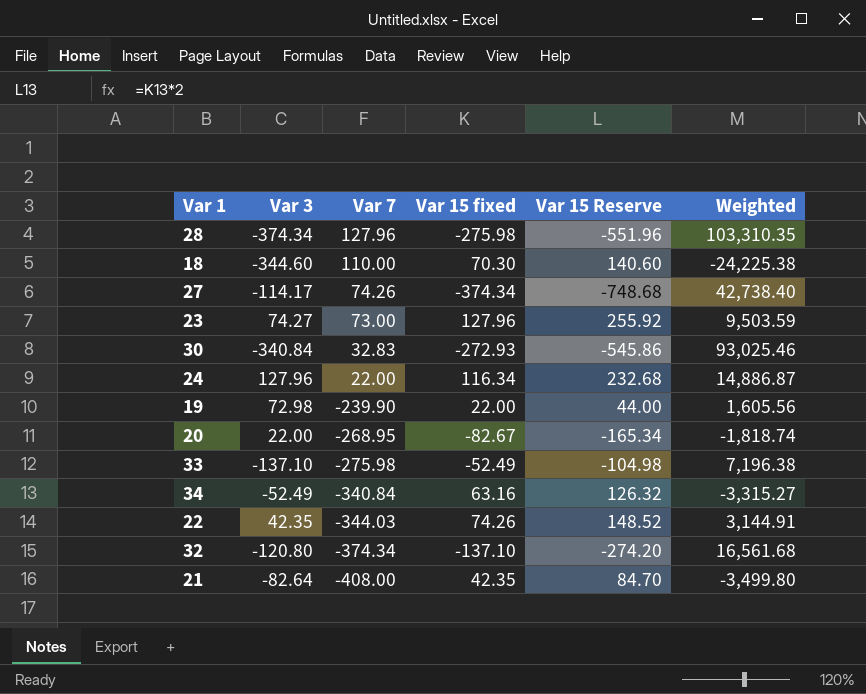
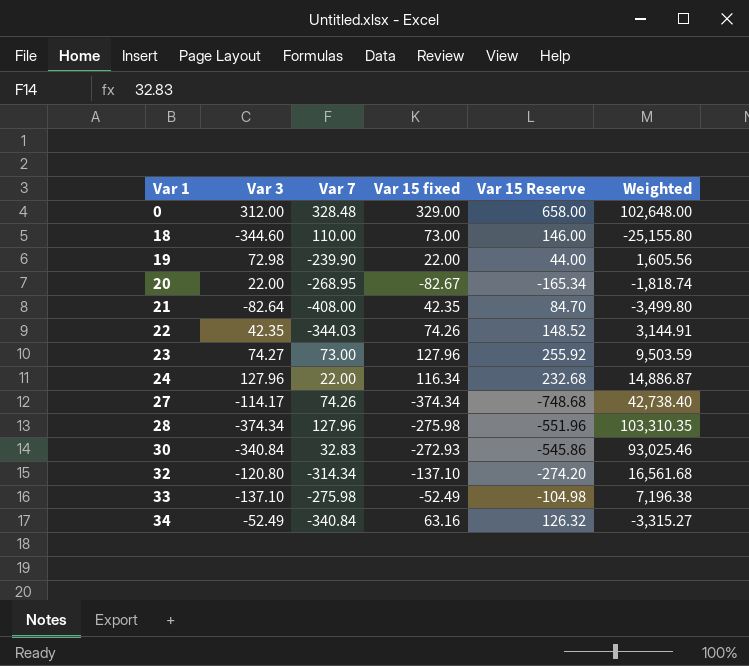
row order: Var 7 descending -> Var 1 ascending
row 0: none -> 312.00 | 328.48 | 329.00 | 658.00 | 102,648.00
18 | Var 15 fixed: 70.30 -> 73.00
18 | Var 15 Reserve: 140.60 -> 146.00
18 | Weighted: -24,225.38 -> -25,155.80
32 | Var 7: -374.34 -> -314.34

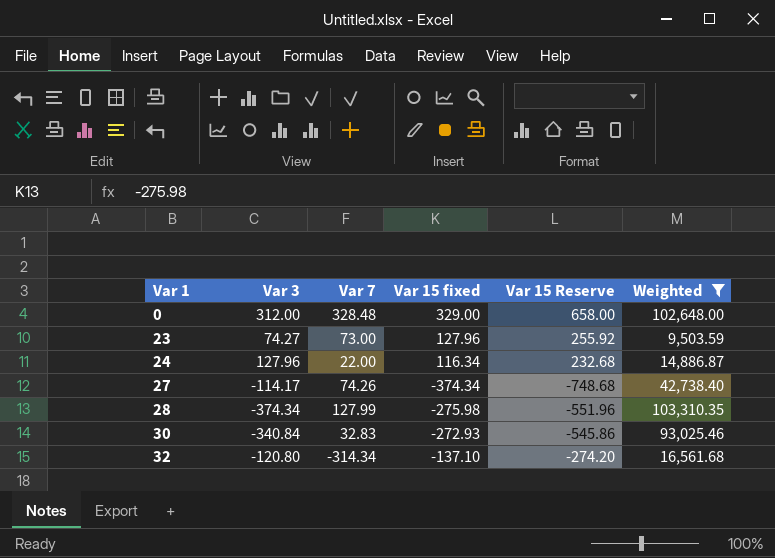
filter: none -> Weighted >= 9,503.59
28 | Var 7: 127.96 -> 127.99

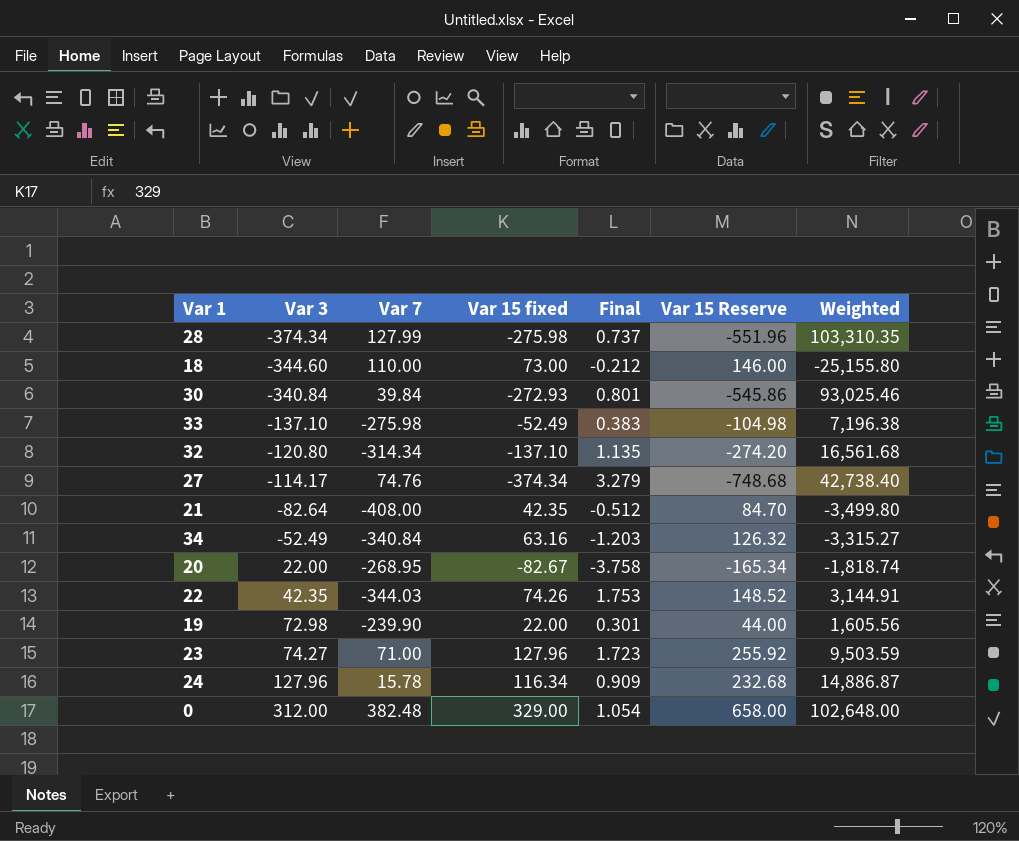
filter: Weighted >= 9,503.59 -> none
row order: Var 1 ascending -> Var 3 ascending
column Final | formula: none -> [Var 15 fixed] / [Var 3]
30 | Var 7: 32.83 -> 39.84
27 | Var 7: 74.26 -> 74.76
23 | Var 7: 73.00 -> 71.00
24 | Var 7: 22.00 -> 15.78
0 | Var 7: 328.48 -> 382.48

